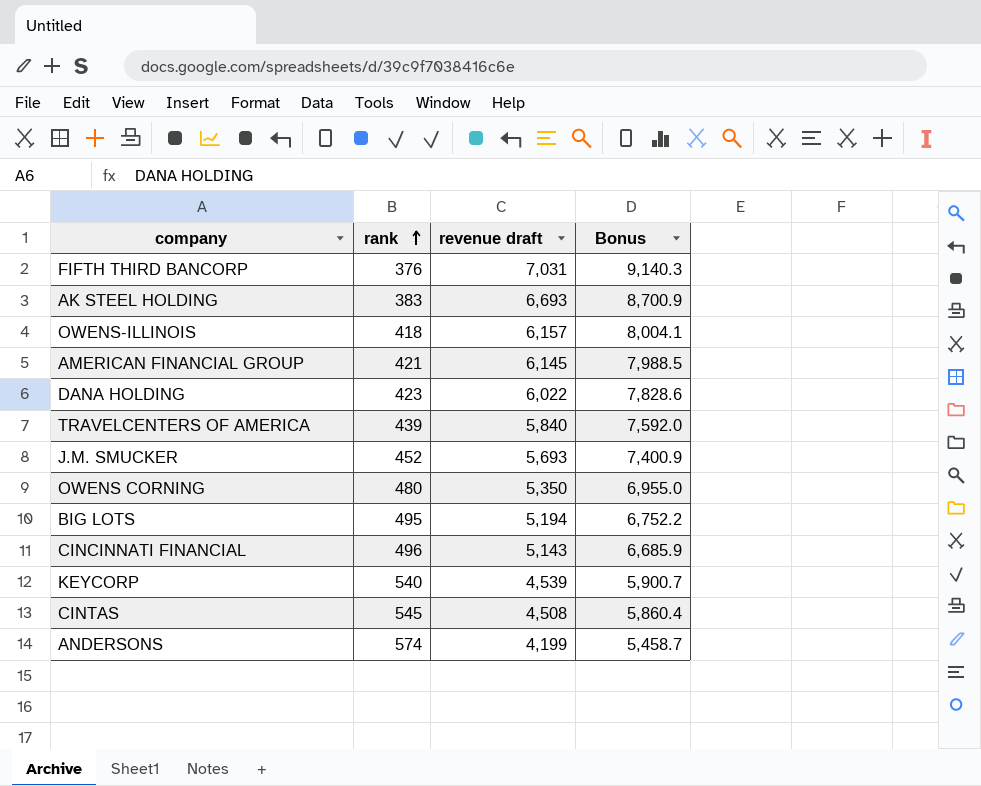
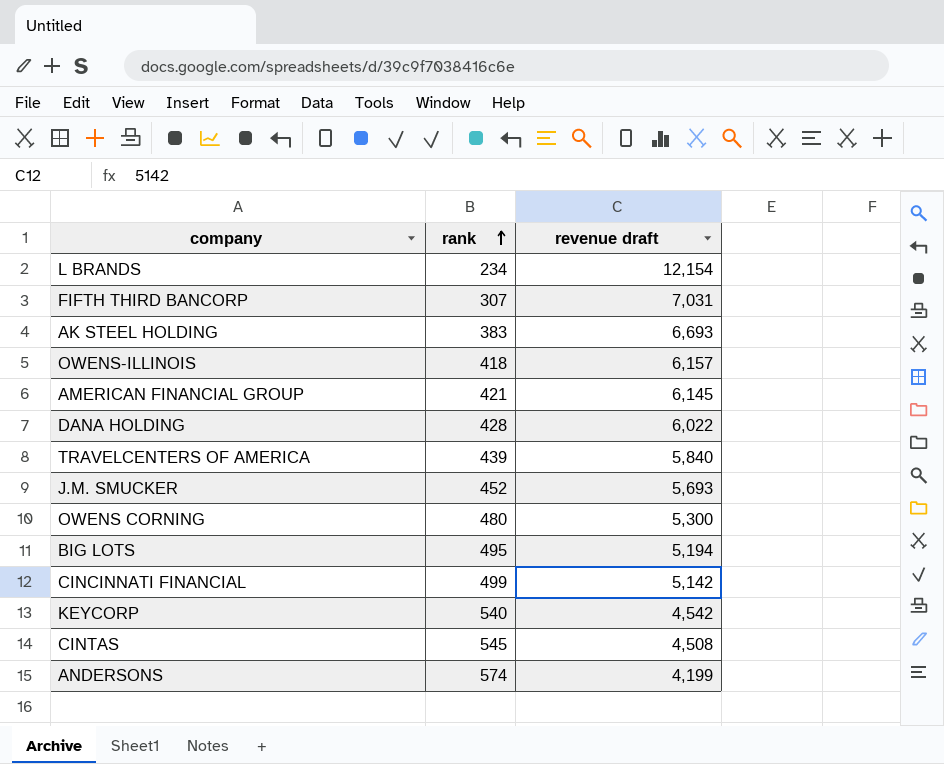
column Bonus | formula: [revenue draft] * 1.3 -> none
row L BRANDS: none -> 234 | 12,154
FIFTH THIRD BANCORP | rank: 376 -> 307
DANA HOLDING | rank: 423 -> 428
OWENS CORNING | revenue draft: 5,350 -> 5,300
CINCINNATI FINANCIAL | rank: 496 -> 499
CINCINNATI FINANCIAL | revenue draft: 5,143 -> 5,142
KEYCORP | revenue draft: 4,539 -> 4,542

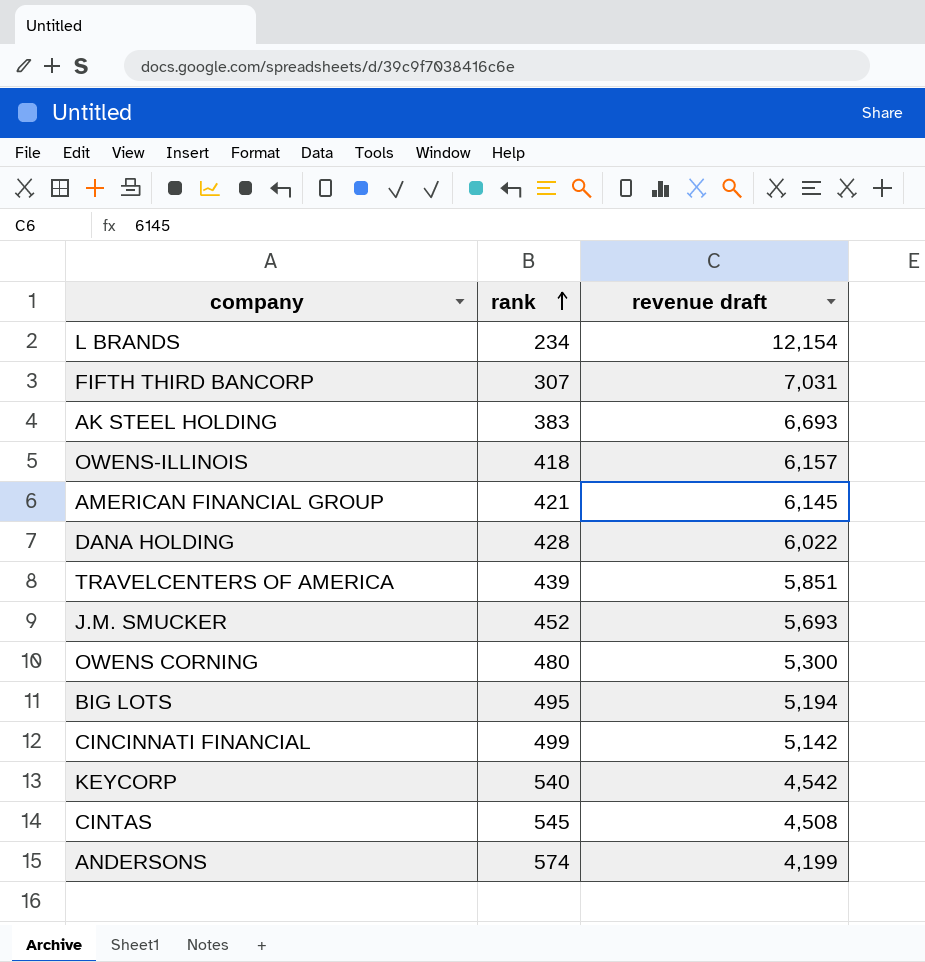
TRAVELCENTERS OF AMERICA | revenue draft: 5,840 -> 5,851

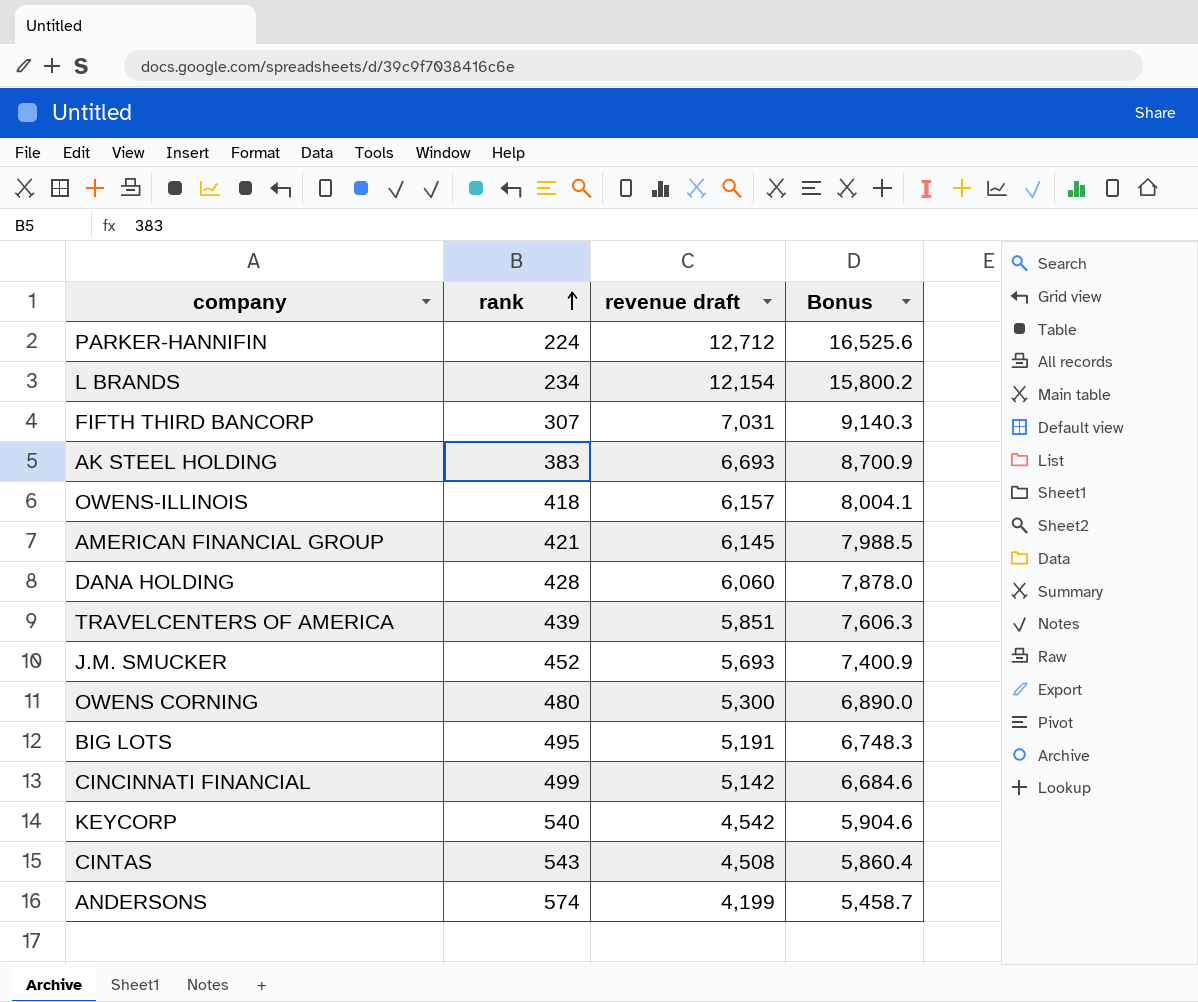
column Bonus | formula: none -> [revenue draft] * 1.3
row PARKER-HANNIFIN: none -> 224 | 12,712 | 16,525.6
DANA HOLDING | revenue draft: 6,022 -> 6,060
BIG LOTS | revenue draft: 5,194 -> 5,191
CINTAS | rank: 545 -> 543

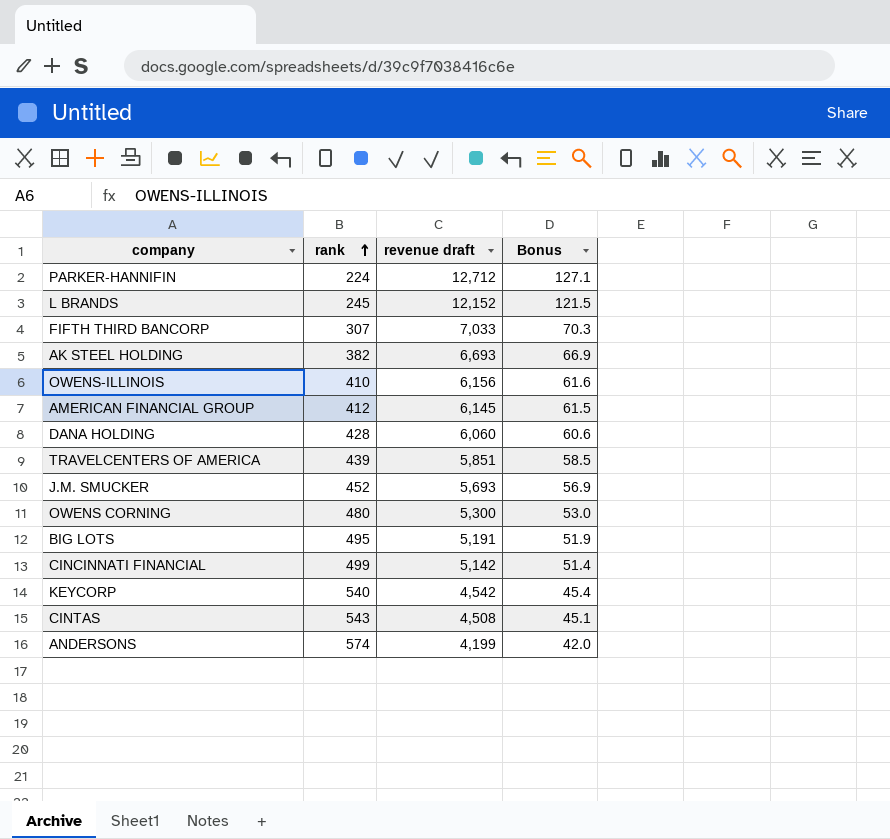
column Bonus | formula: [revenue draft] * 1.3 -> [revenue draft] * 0.01
L BRANDS | rank: 234 -> 245
L BRANDS | revenue draft: 12,154 -> 12,152
FIFTH THIRD BANCORP | revenue draft: 7,031 -> 7,033
AK STEEL HOLDING | rank: 383 -> 382
OWENS-ILLINOIS | rank: 418 -> 410
OWENS-ILLINOIS | revenue draft: 6,157 -> 6,156
AMERICAN FINANCIAL GROUP | rank: 421 -> 412

